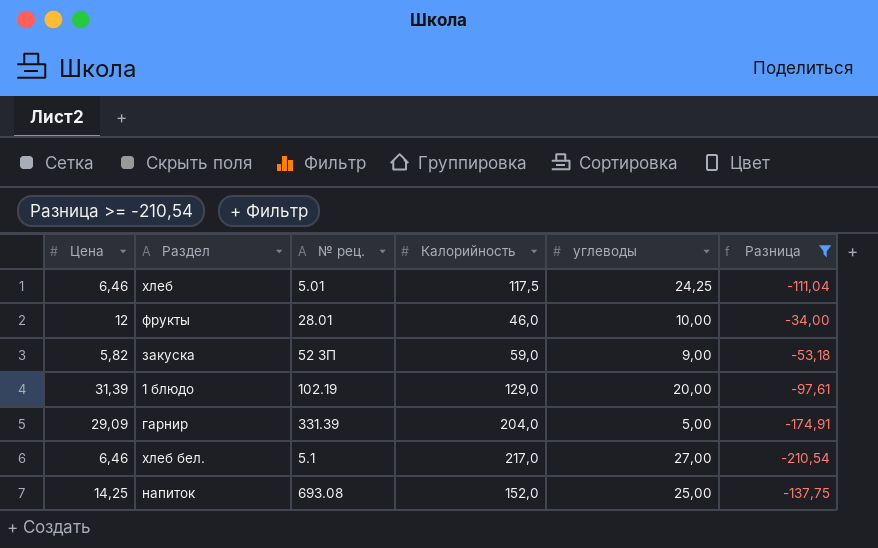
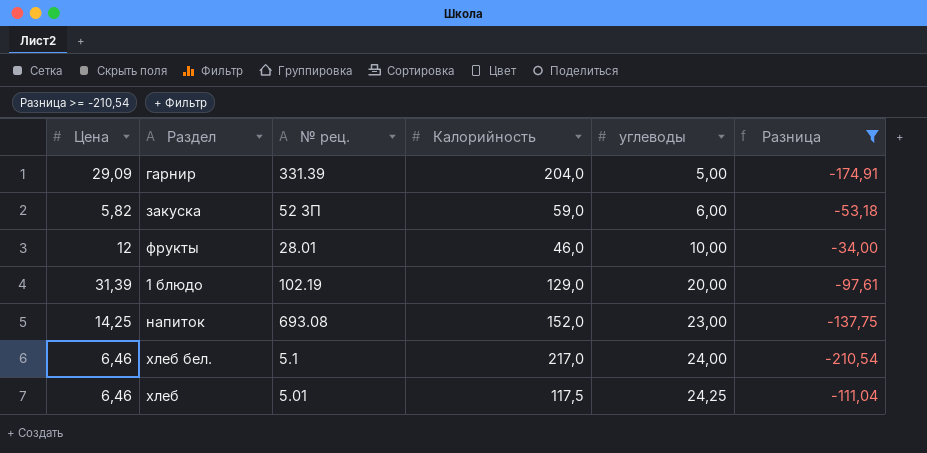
row order: none -> углеводы ascending
закуска | углеводы: 9,00 -> 6,00
напиток | углеводы: 25,00 -> 23,00
хлеб бел. | углеводы: 27,00 -> 24,00

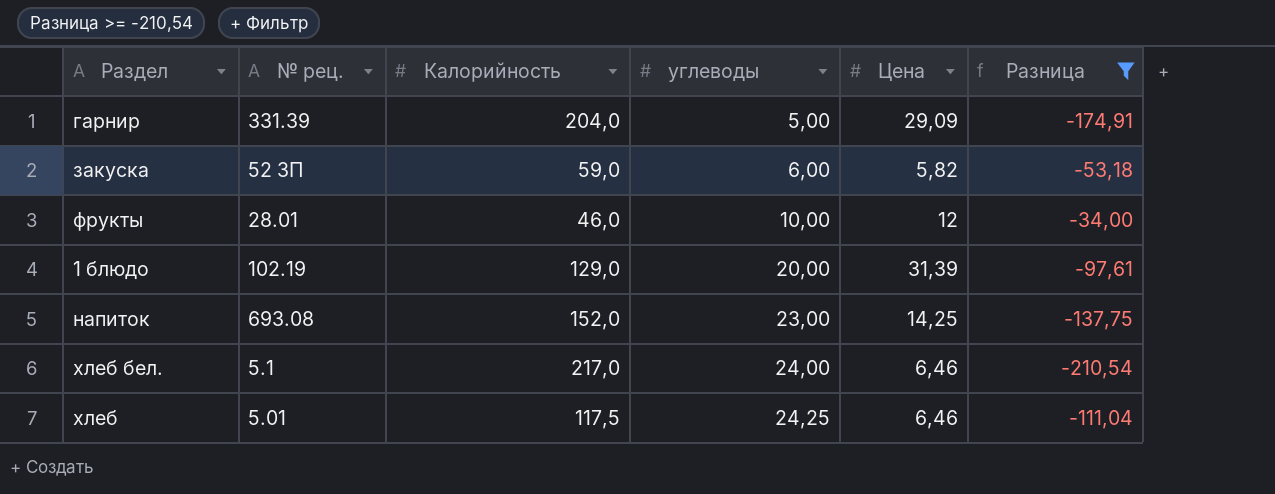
column Цена | position: 1 -> 5

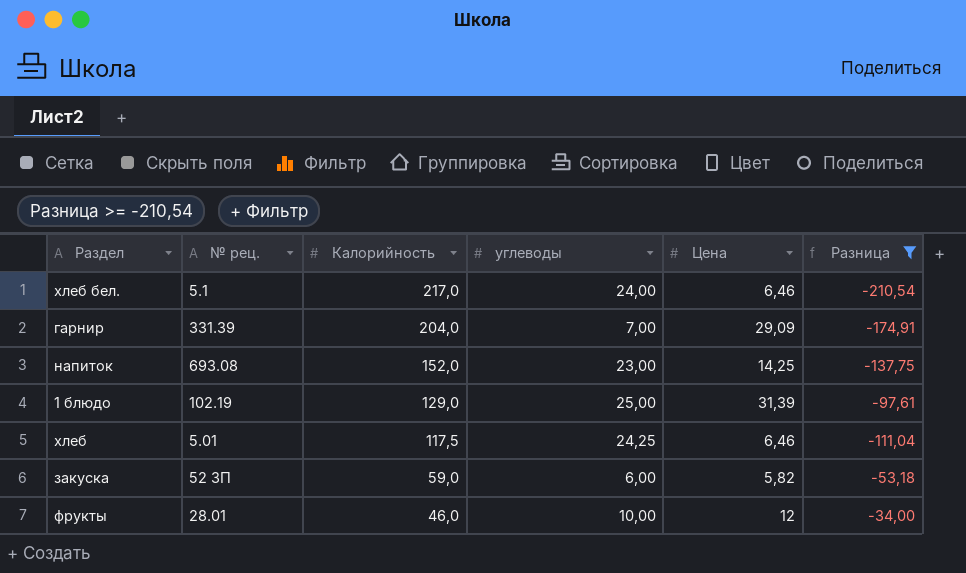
row order: углеводы ascending -> Калорийность descending
гарнир | углеводы: 5,00 -> 7,00
1 блюдо | углеводы: 20,00 -> 25,00

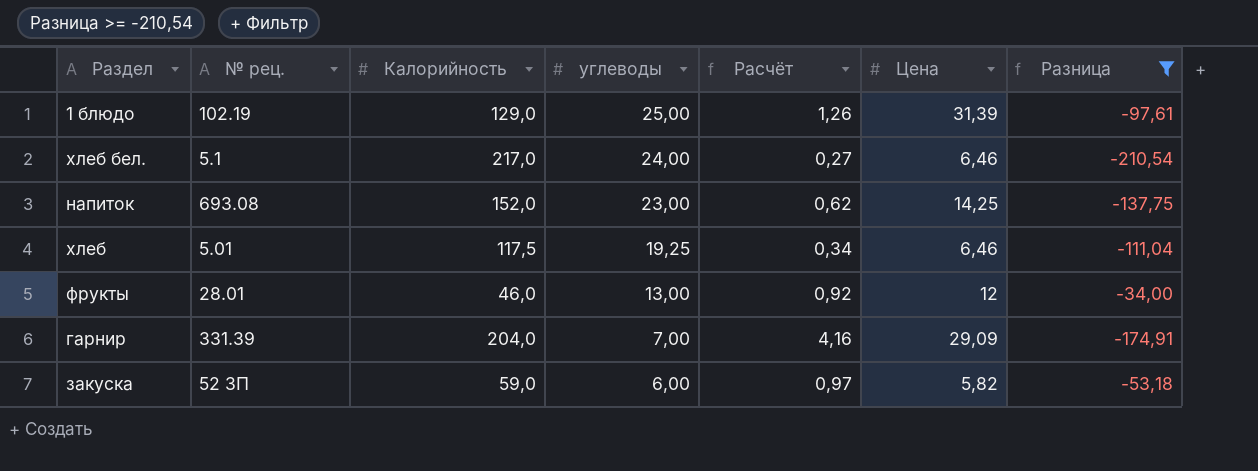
row order: Калорийность descending -> углеводы descending
column Расчёт | formula: none -> [Цена] / [углеводы]
хлеб | углеводы: 24,25 -> 19,25
фрукты | углеводы: 10,00 -> 13,00

